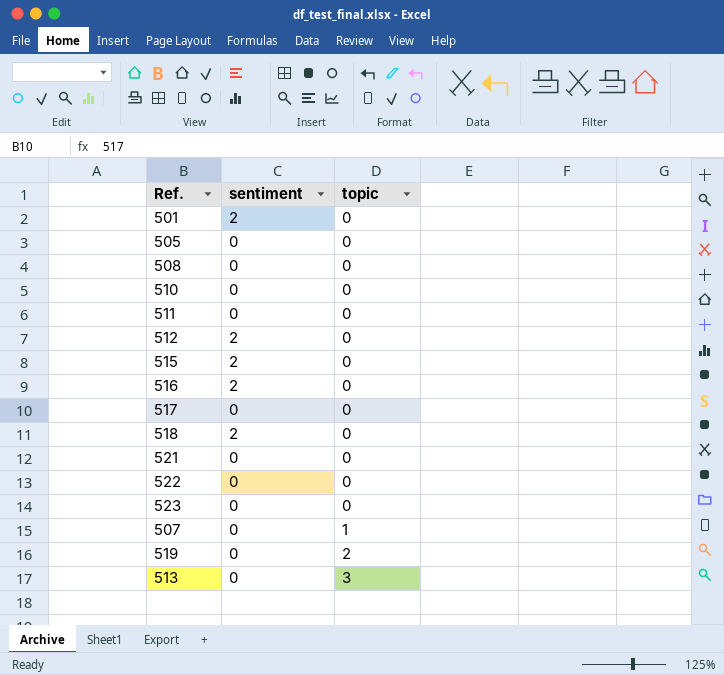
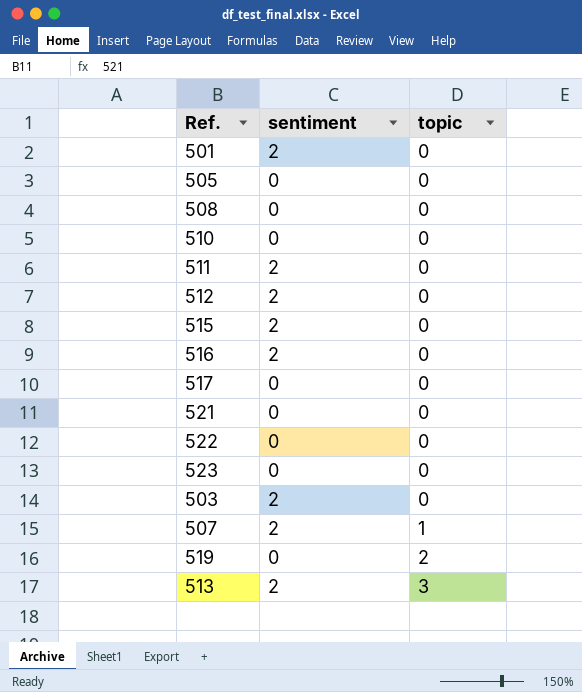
row 518: 2 | 0 -> none
511 | sentiment: 0 -> 2
row 503: none -> 2 | 0
507 | sentiment: 0 -> 2
513 | sentiment: 0 -> 2

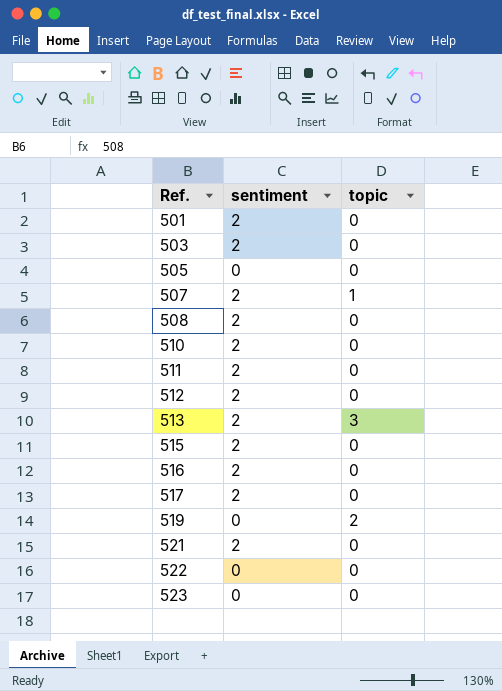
row order: topic ascending -> Ref. ascending
508 | sentiment: 0 -> 2
510 | sentiment: 0 -> 2
517 | sentiment: 0 -> 2
521 | sentiment: 0 -> 2

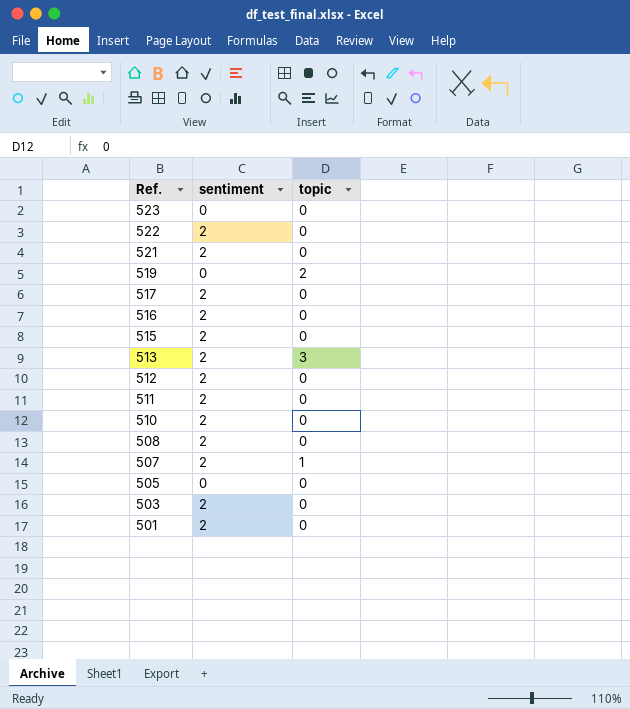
row order: Ref. ascending -> Ref. descending
522 | sentiment: 0 -> 2

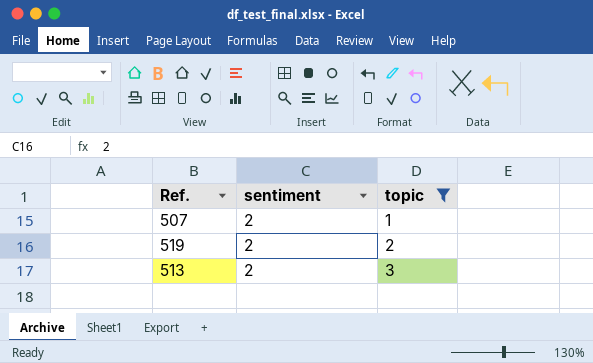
filter: none -> topic != 0
row order: Ref. descending -> topic ascending
519 | sentiment: 0 -> 2

